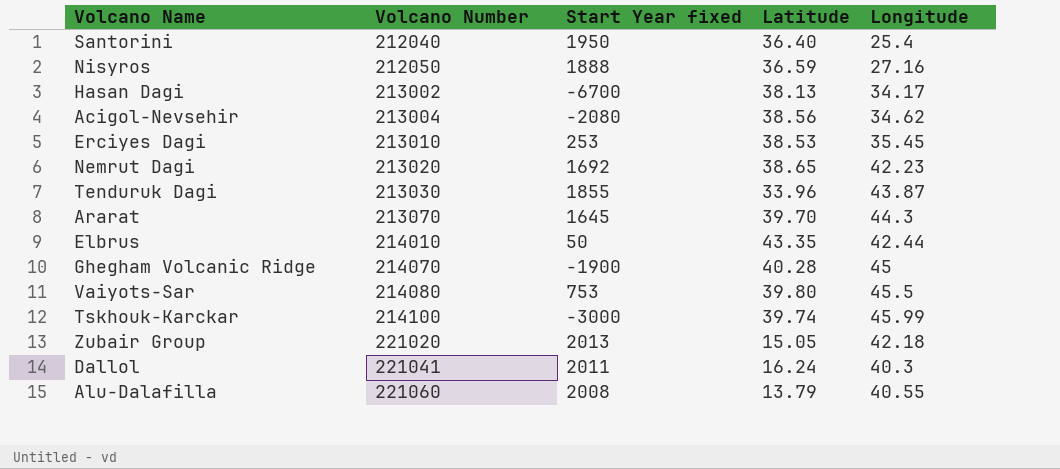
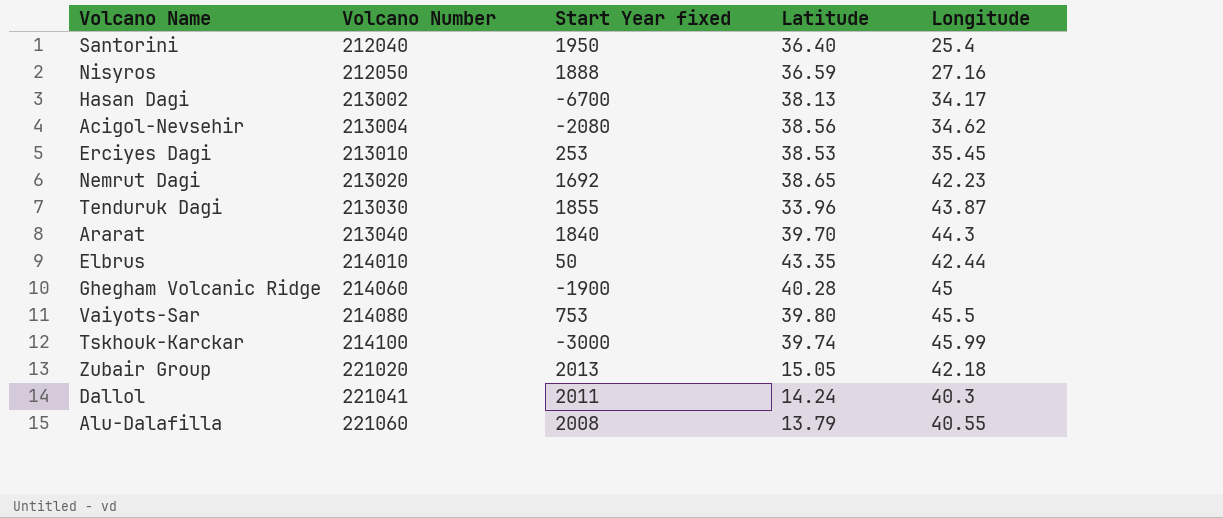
Ararat | Volcano Number: 213070 -> 213040
Ararat | Start Year fixed: 1645 -> 1840
Ghegham Volcanic Ridge | Volcano Number: 214070 -> 214060
Dallol | Latitude: 16.24 -> 14.24

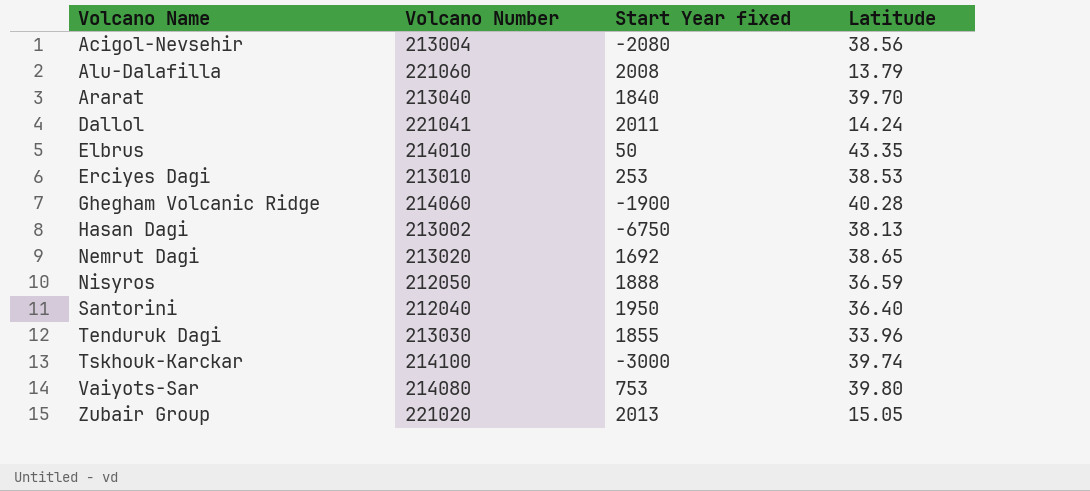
row order: Volcano Number ascending -> Volcano Name ascending
column Longitude | position: 5 -> none
Hasan Dagi | Start Year fixed: -6700 -> -6750

